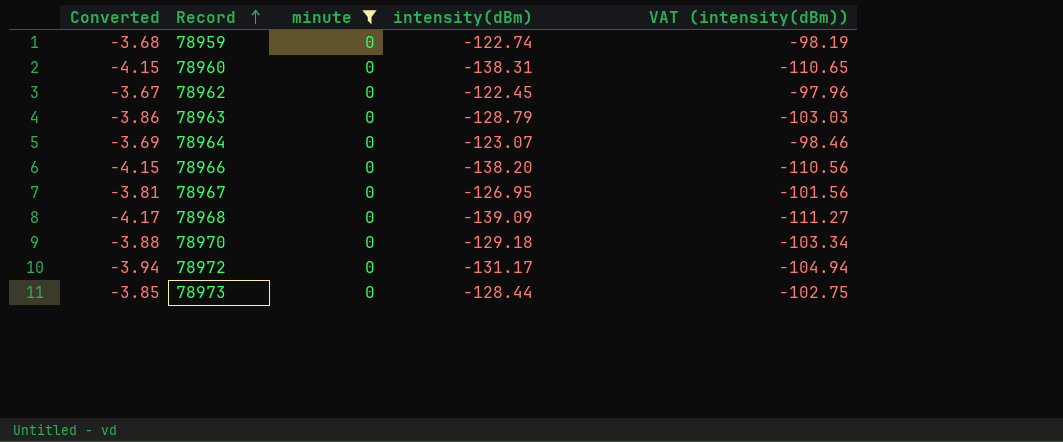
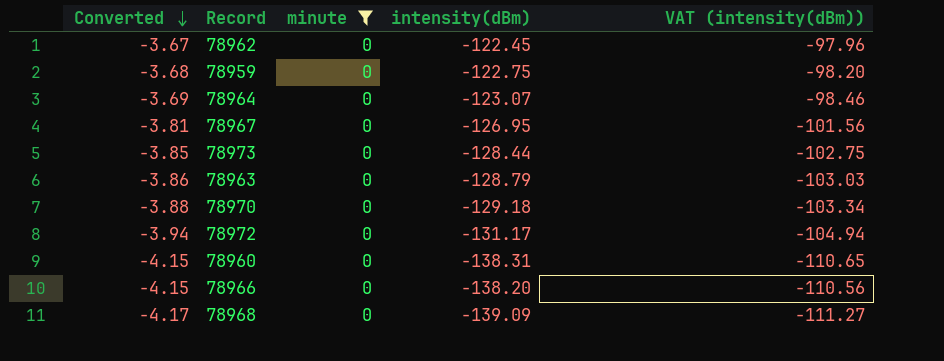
row order: Record ascending -> Converted descending
78959 | intensity(dBm): -122.74 -> -122.75
78959 | VAT (intensity(dBm)): -98.19 -> -98.20

